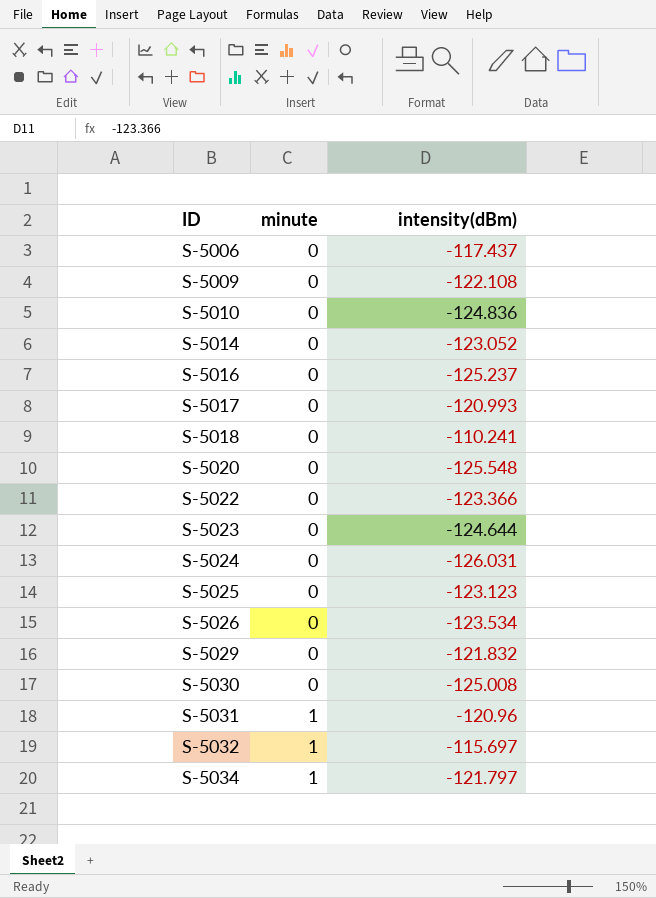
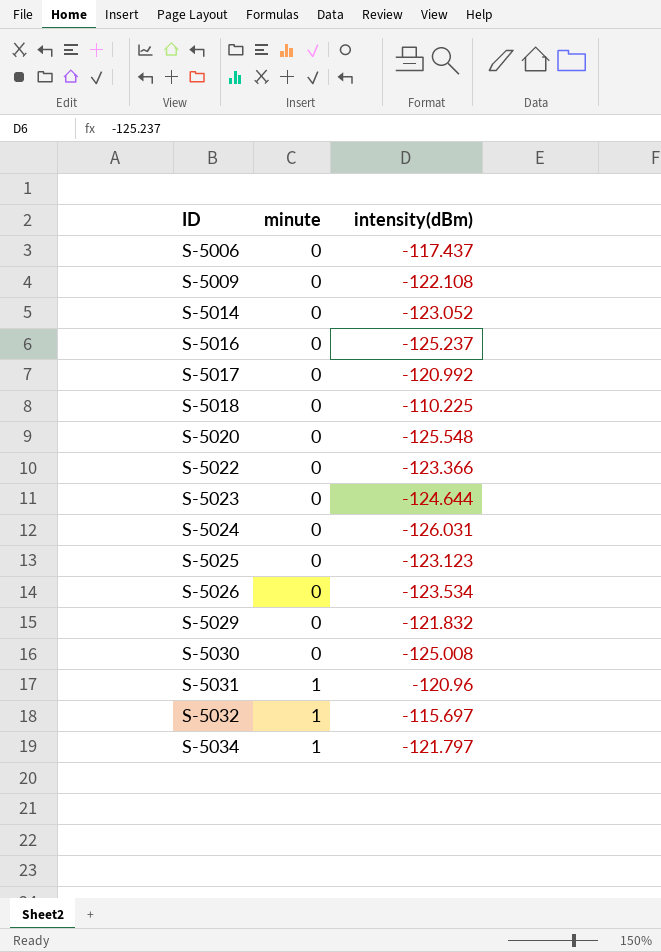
row S-5010: 0 | -124.836 -> none
S-5017 | intensity(dBm): -120.993 -> -120.992
S-5018 | intensity(dBm): -110.241 -> -110.225

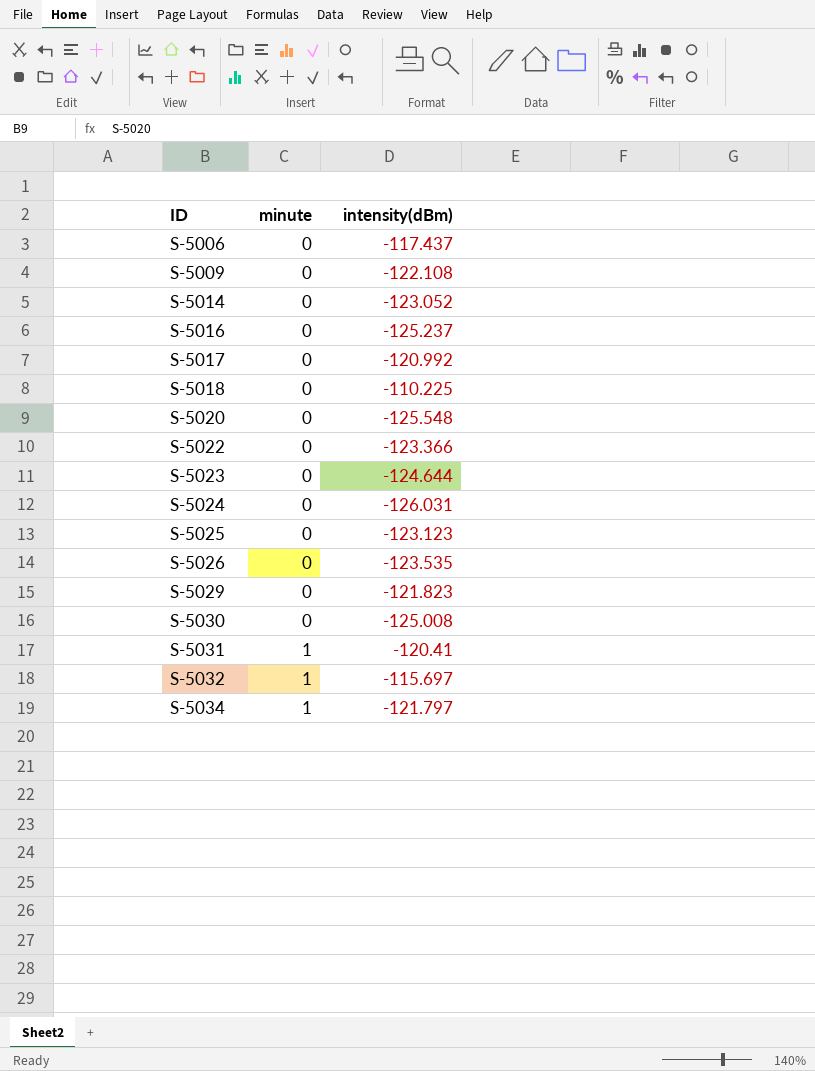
S-5026 | intensity(dBm): -123.534 -> -123.535
S-5029 | intensity(dBm): -121.832 -> -121.823
S-5031 | intensity(dBm): -120.96 -> -120.41

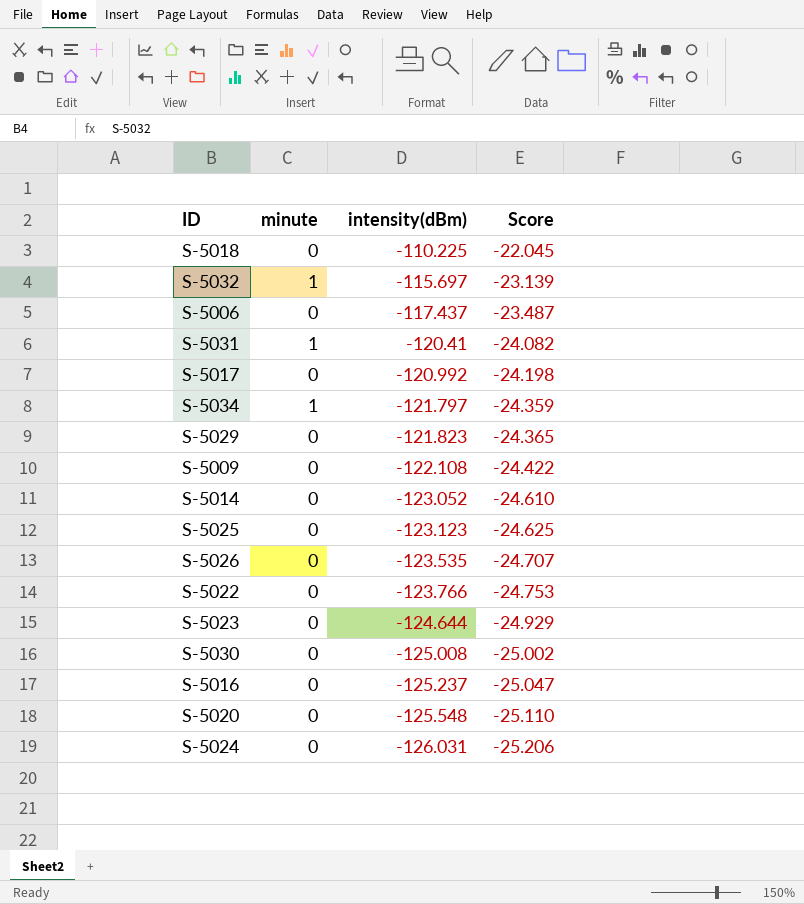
row order: ID ascending -> intensity(dBm) descending
column Score | formula: none -> [intensity(dBm)] * 0.2
S-5022 | intensity(dBm): -123.366 -> -123.766

